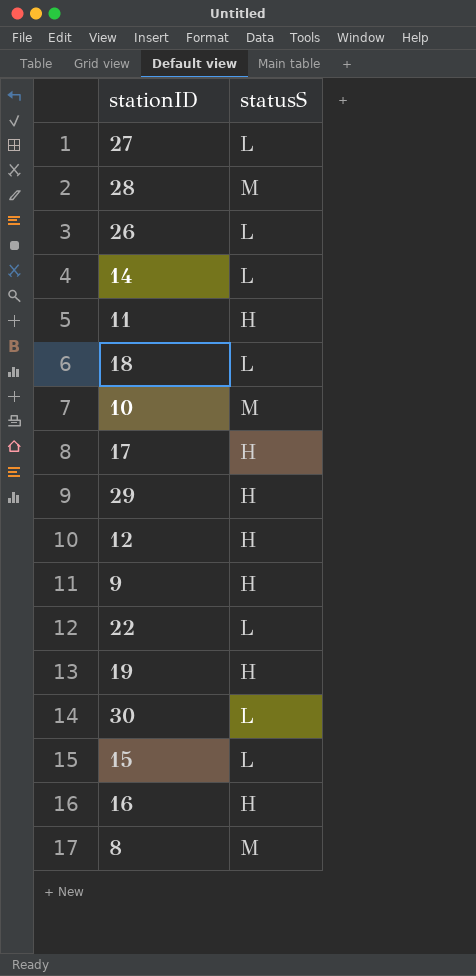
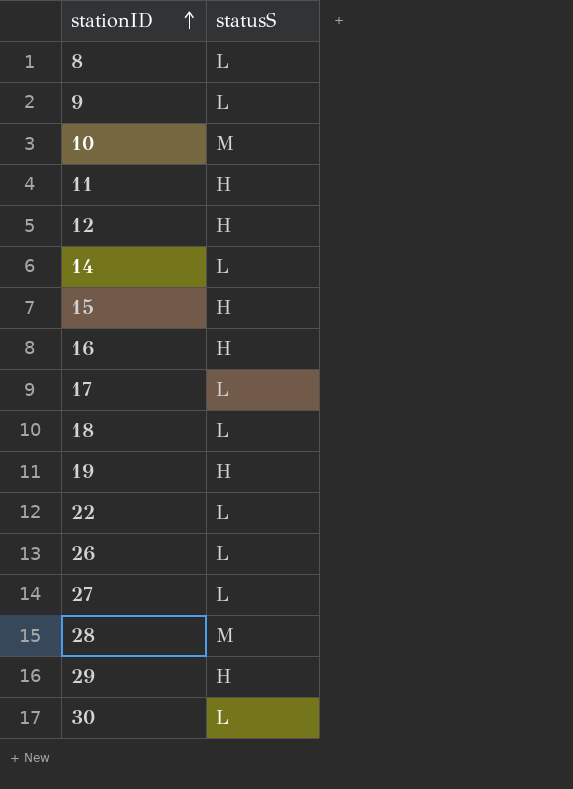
row order: none -> stationID ascending
8 | statusS: M -> L
9 | statusS: H -> L
15 | statusS: L -> H
17 | statusS: H -> L

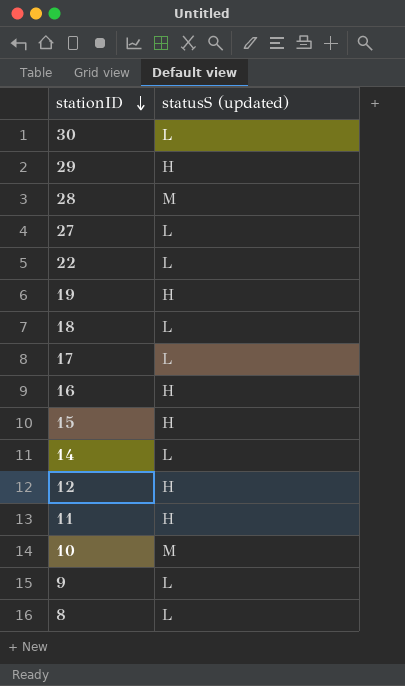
row order: stationID ascending -> stationID descending
column name: statusS -> statusS (updated)
row 26: L -> none

